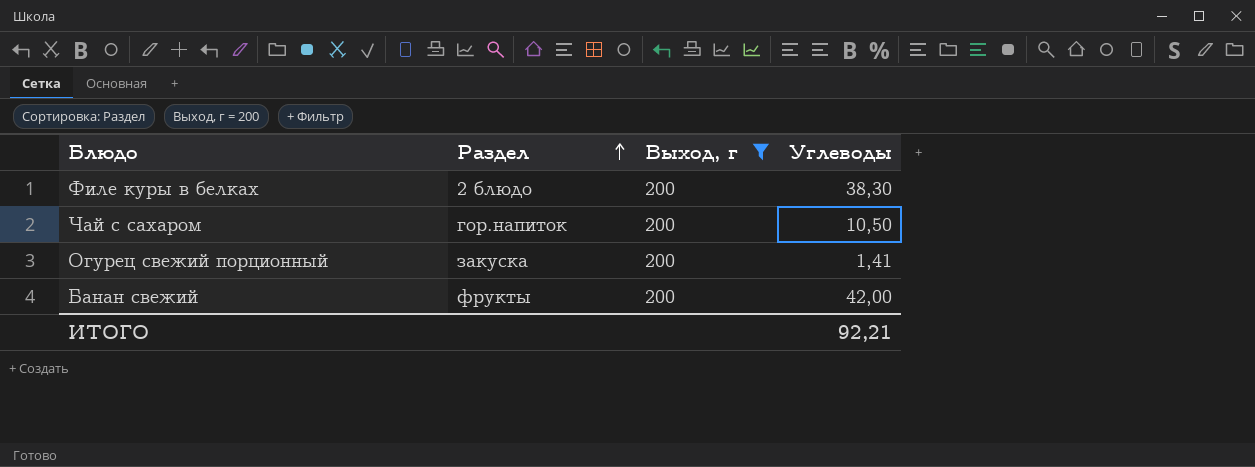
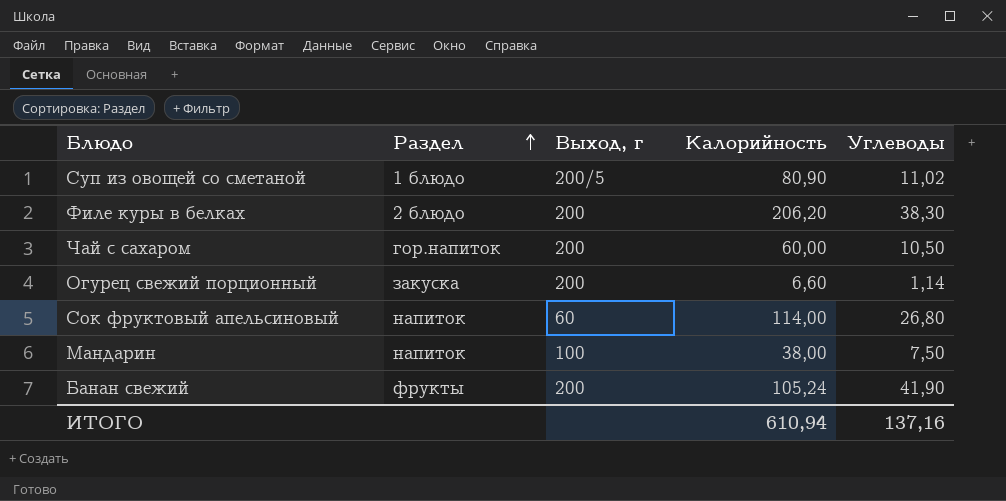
filter: Выход, г = 200 -> none
column Калорийность | position: none -> 4
Огурец свежий порционный | Углеводы: 1,41 -> 1,14
Банан свежий | Углеводы: 42,00 -> 41,90
ИТОГО | Углеводы: 92,21 -> 137,16

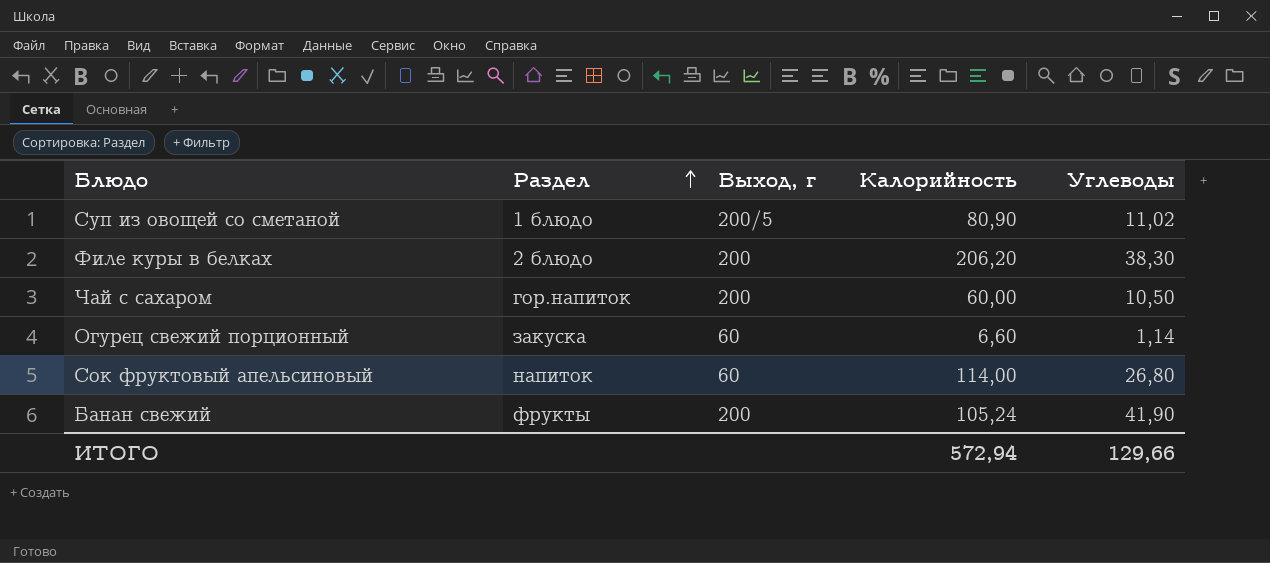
row Мандарин: напиток | 100 | 38,00 | 7,50 -> none
Огурец свежий порционный | Выход, г: 200 -> 60
ИТОГО | Калорийность: 610,94 -> 572,94
ИТОГО | Углеводы: 137,16 -> 129,66

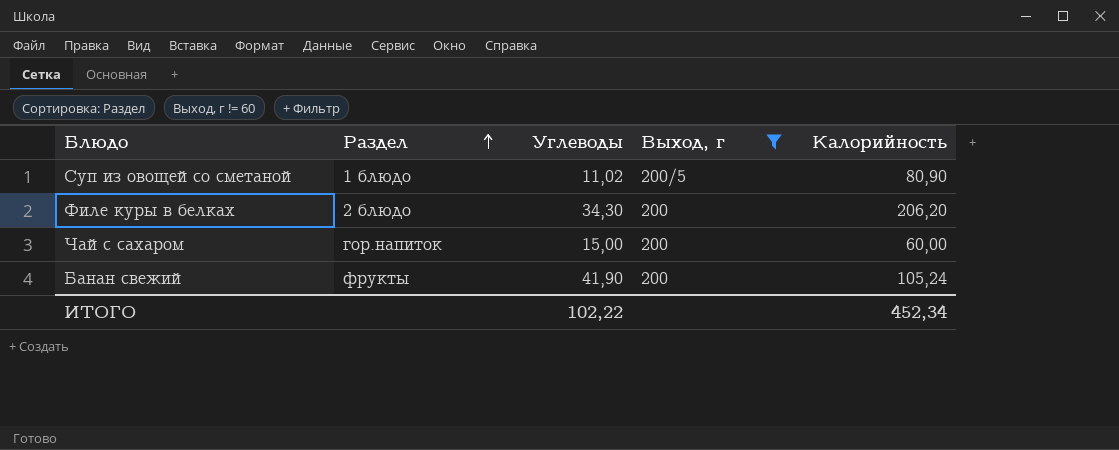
filter: none -> Выход, г != 60
column Углеводы | position: 5 -> 3
Филе куры в белках | Углеводы: 38,30 -> 34,30
Чай с сахаром | Углеводы: 10,50 -> 15,00
ИТОГО | Углеводы: 129,66 -> 102,22
ИТОГО | Калорийность: 572,94 -> 452,34

